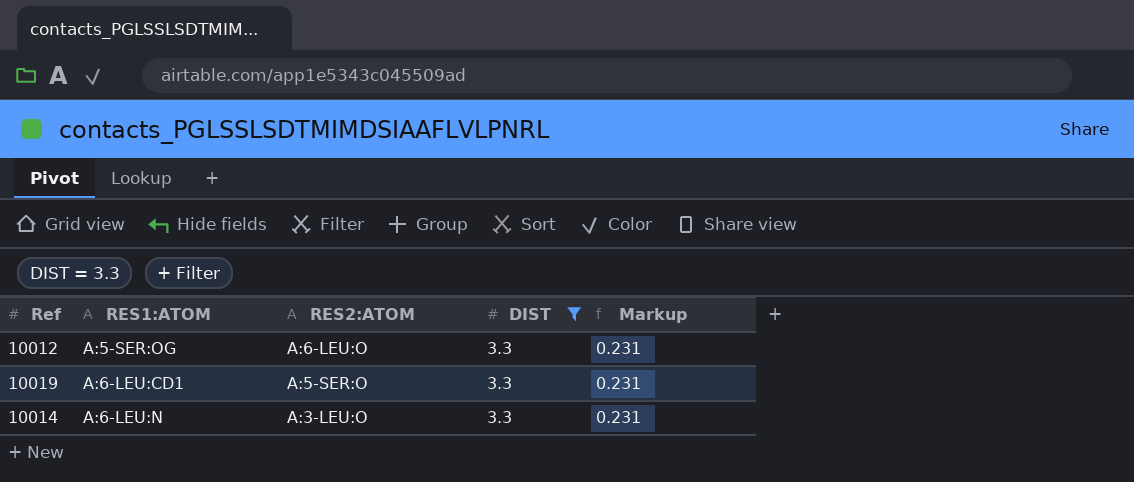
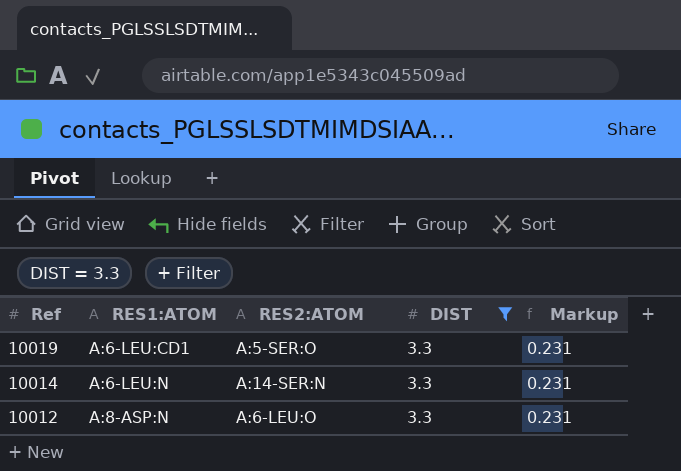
row order: RES1:ATOM ascending -> Ref descending
10014 | RES2:ATOM: A:3-LEU:O -> A:14-SER:N
10012 | RES1:ATOM: A:5-SER:OG -> A:8-ASP:N

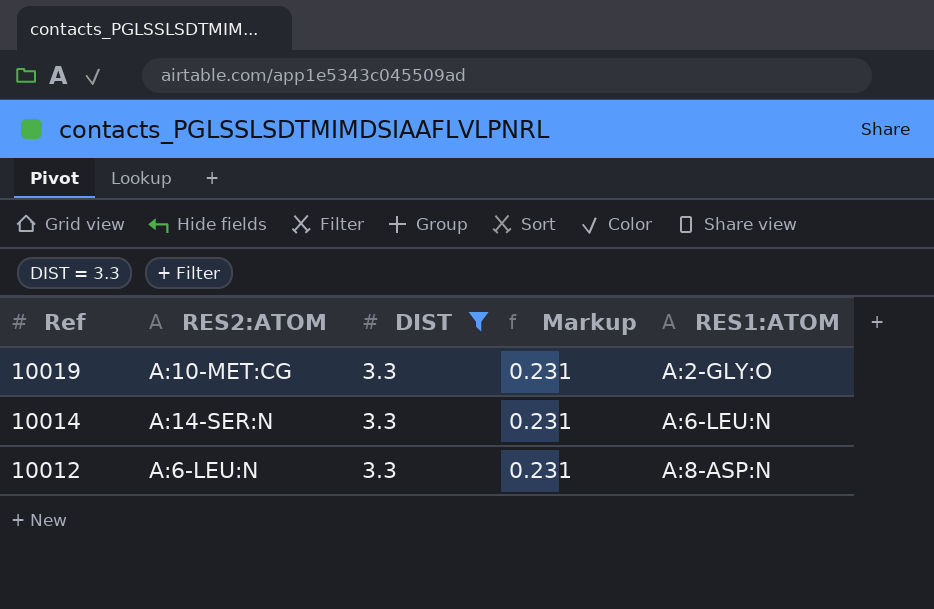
column RES1:ATOM | position: 2 -> 5
10019 | RES2:ATOM: A:5-SER:O -> A:10-MET:CG
10019 | RES1:ATOM: A:6-LEU:CD1 -> A:2-GLY:O
10012 | RES2:ATOM: A:6-LEU:O -> A:6-LEU:N

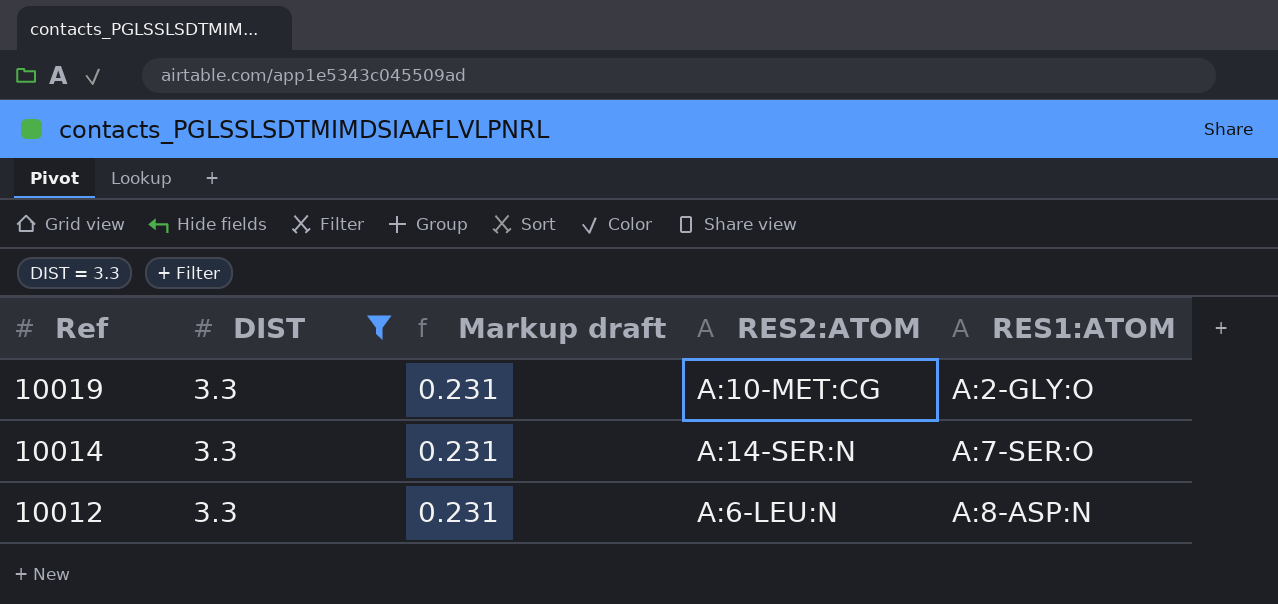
column name: Markup -> Markup draft
column RES2:ATOM | position: 2 -> 4
10014 | RES1:ATOM: A:6-LEU:N -> A:7-SER:O

